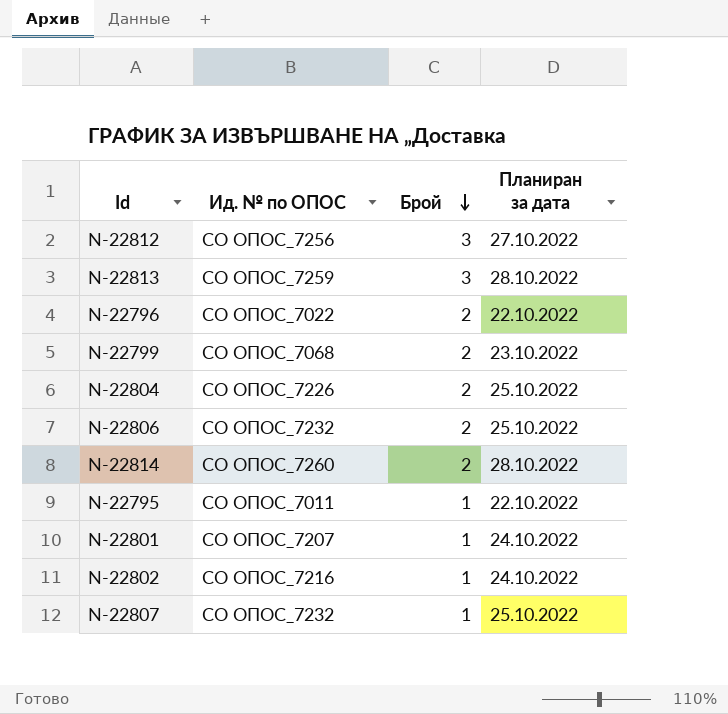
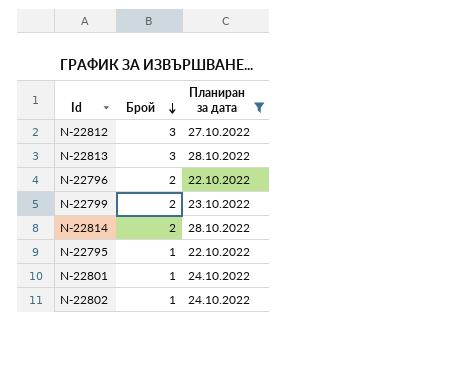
filter: none -> Планиран за дата != 25.10.2022
column Ид. № по ОПОС | position: 2 -> none

